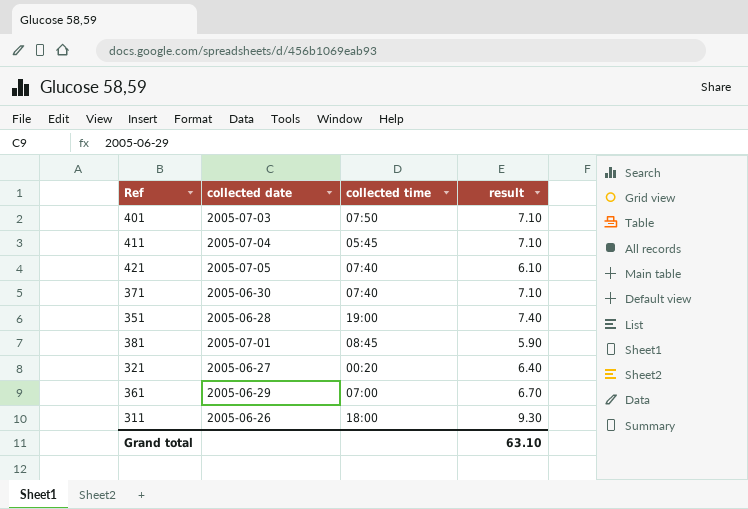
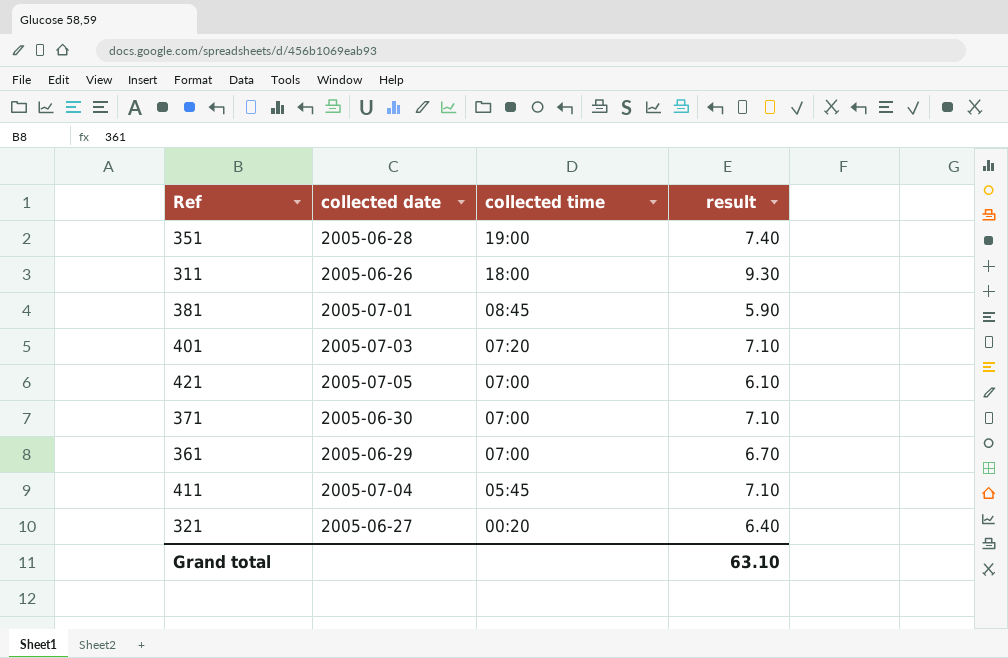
row order: none -> collected time descending
401 | collected time: 07:50 -> 07:20
421 | collected time: 07:40 -> 07:00
371 | collected time: 07:40 -> 07:00

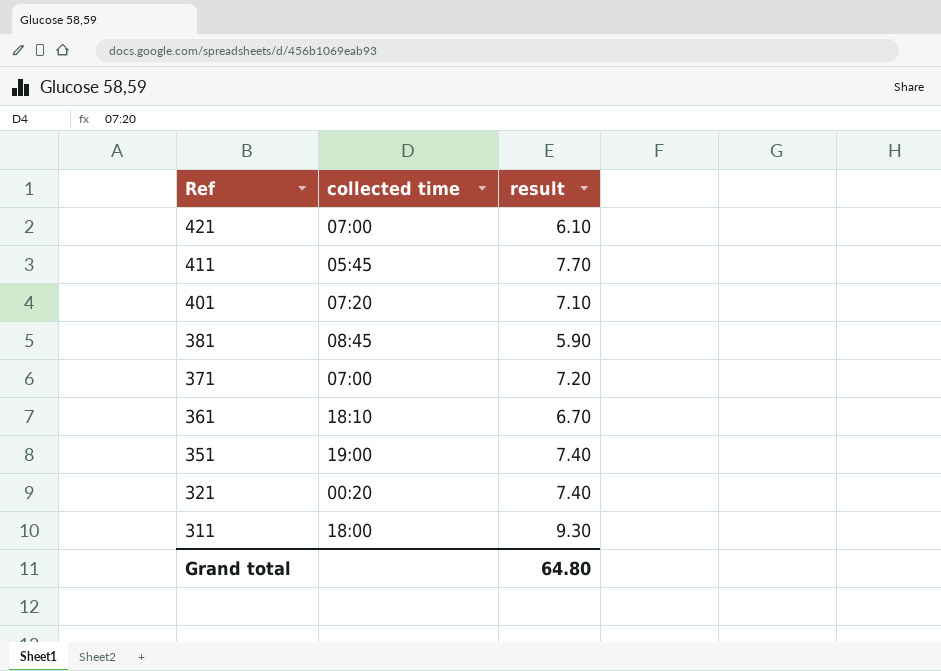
row order: collected time descending -> Ref descending
column collected date | position: 2 -> none
411 | result: 7.10 -> 7.70
371 | result: 7.10 -> 7.20
361 | collected time: 07:00 -> 18:10
321 | result: 6.40 -> 7.40
Grand total | result: 63.10 -> 64.80

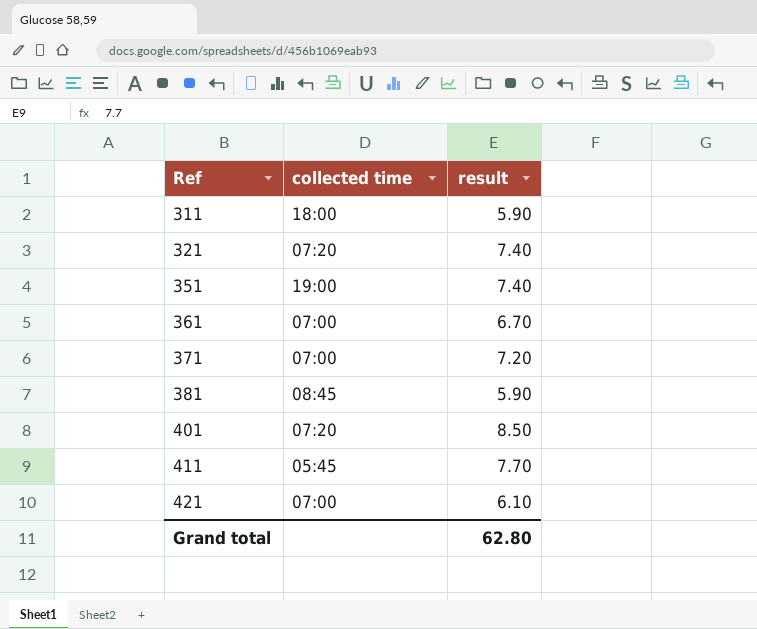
row order: Ref descending -> Ref ascending
311 | result: 9.30 -> 5.90
321 | collected time: 00:20 -> 07:20
361 | collected time: 18:10 -> 07:00
401 | result: 7.10 -> 8.50
Grand total | result: 64.80 -> 62.80

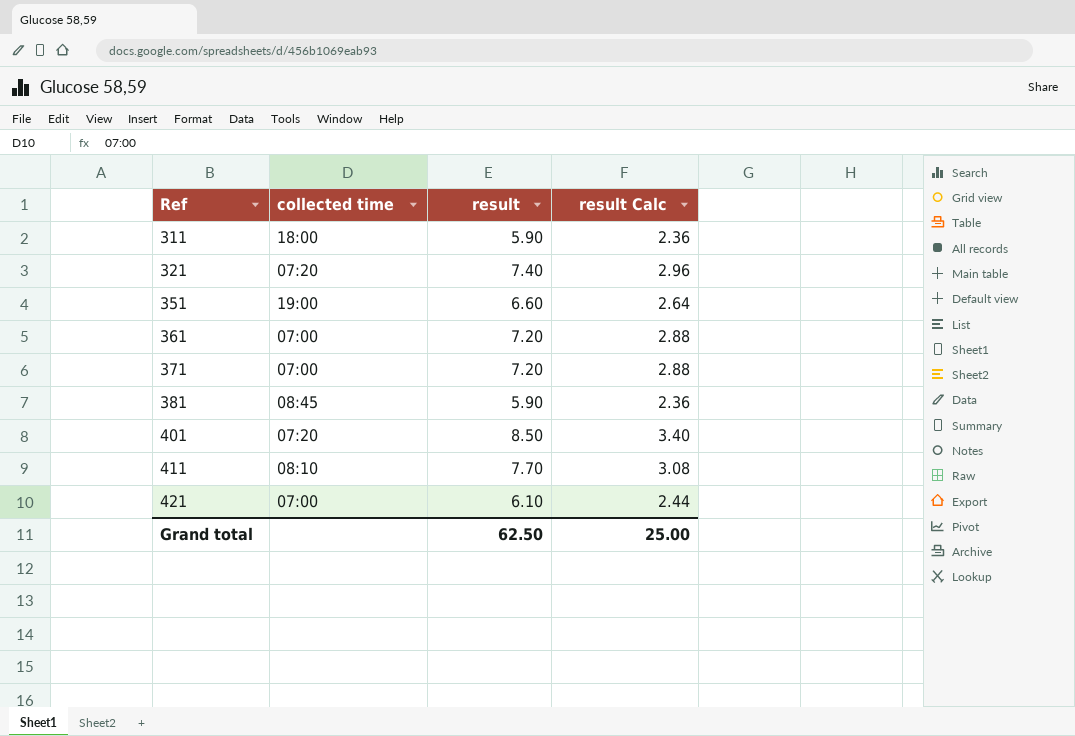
column result Calc | formula: none -> [result] * 0.4
351 | result: 7.40 -> 6.60
361 | result: 6.70 -> 7.20
411 | collected time: 05:45 -> 08:10
Grand total | result: 62.80 -> 62.50

